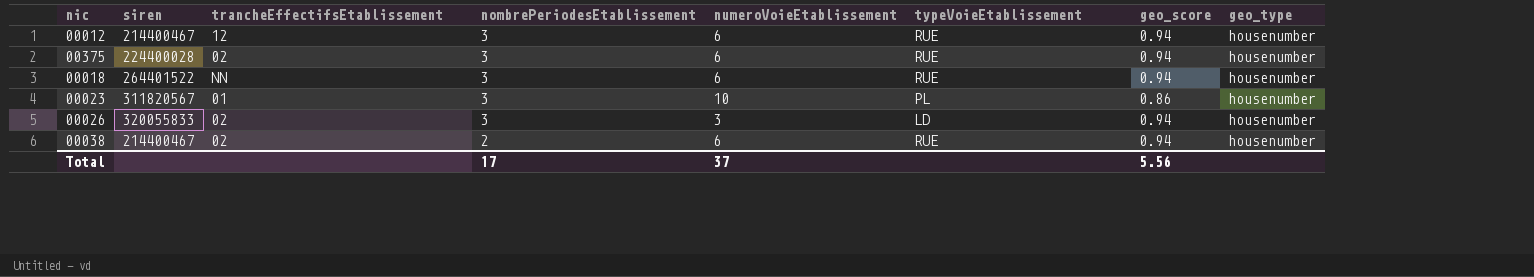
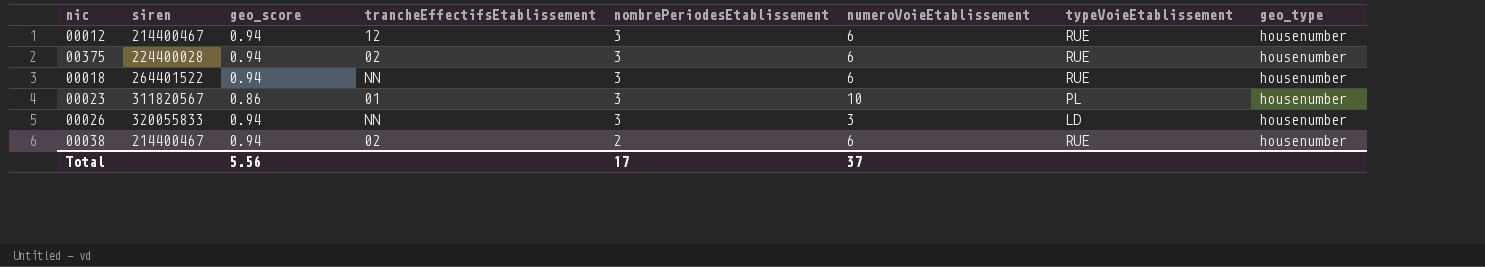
column geo_score | position: 7 -> 3
00026 | trancheEffectifsEtablissement: 02 -> NN

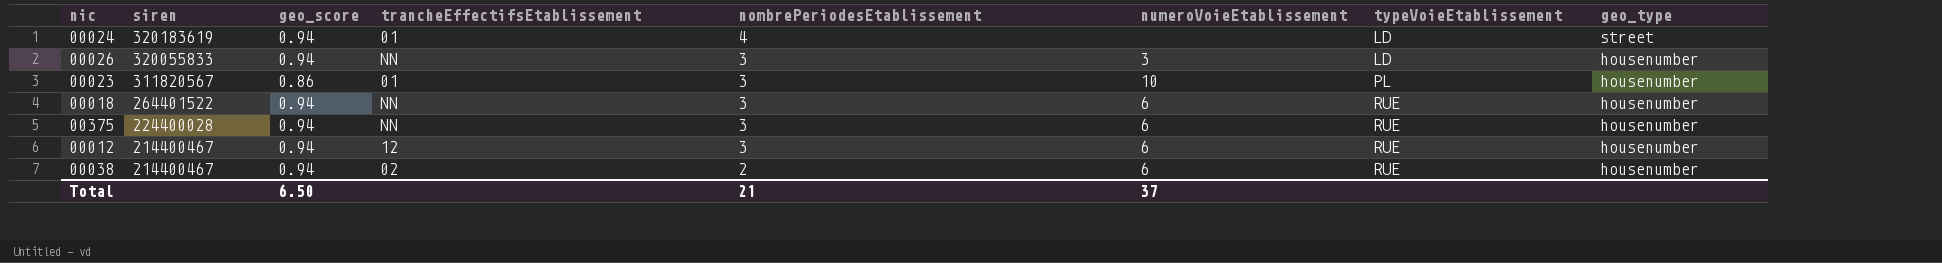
row order: nombrePeriodesEtablissement descending -> siren descending
row 00024: none -> 320183619 | 0.94 | 01 | 4 | none | LD | street
00375 | trancheEffectifsEtablissement: 02 -> NN
Total | geo_score: 5.56 -> 6.50
Total | nombrePeriodesEtablissement: 17 -> 21

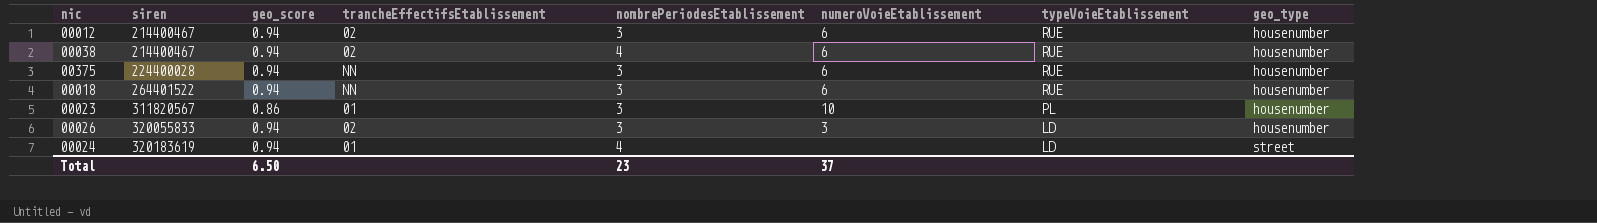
row order: siren descending -> siren ascending
00012 | trancheEffectifsEtablissement: 12 -> 02
00038 | nombrePeriodesEtablissement: 2 -> 4
00026 | trancheEffectifsEtablissement: NN -> 02
Total | nombrePeriodesEtablissement: 21 -> 23

